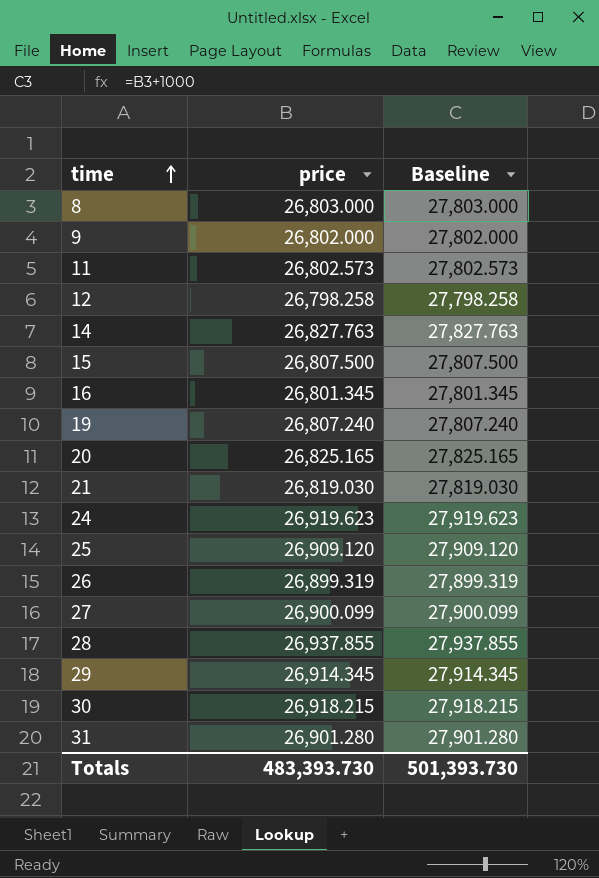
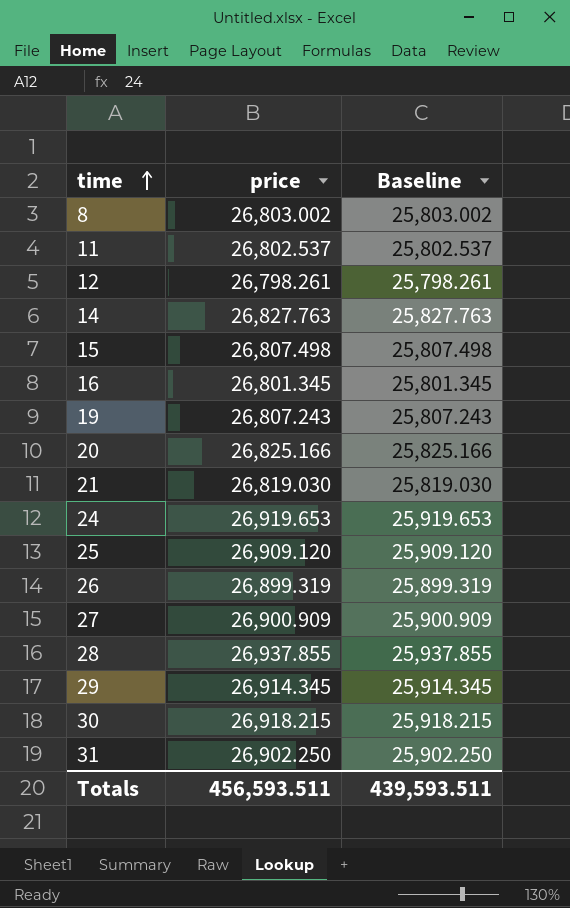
column Baseline | formula: [price] + 1000 -> [price] - 1000
row 9: 26,802.000 | 27,802.000 -> none
8 | price: 26,803.000 -> 26,803.002
11 | price: 26,802.573 -> 26,802.537
12 | price: 26,798.258 -> 26,798.261
15 | price: 26,807.500 -> 26,807.498
19 | price: 26,807.240 -> 26,807.243
20 | price: 26,825.165 -> 26,825.166
24 | price: 26,919.623 -> 26,919.653
27 | price: 26,900.099 -> 26,900.909
31 | price: 26,901.280 -> 26,902.250
Totals | price: 483,393.730 -> 456,593.511
Totals | Baseline: 501,393.730 -> 439,593.511

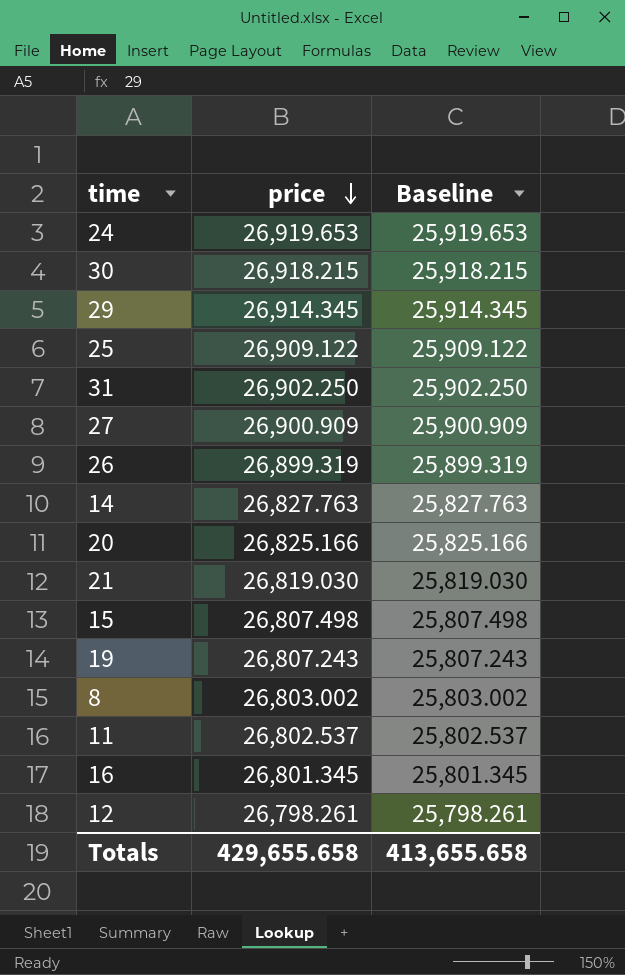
row order: time ascending -> price descending
row 28: 26,937.855 | 25,937.855 -> none
25 | price: 26,909.120 -> 26,909.122
25 | Baseline: 25,909.120 -> 25,909.122
Totals | price: 456,593.511 -> 429,655.658
Totals | Baseline: 439,593.511 -> 413,655.658

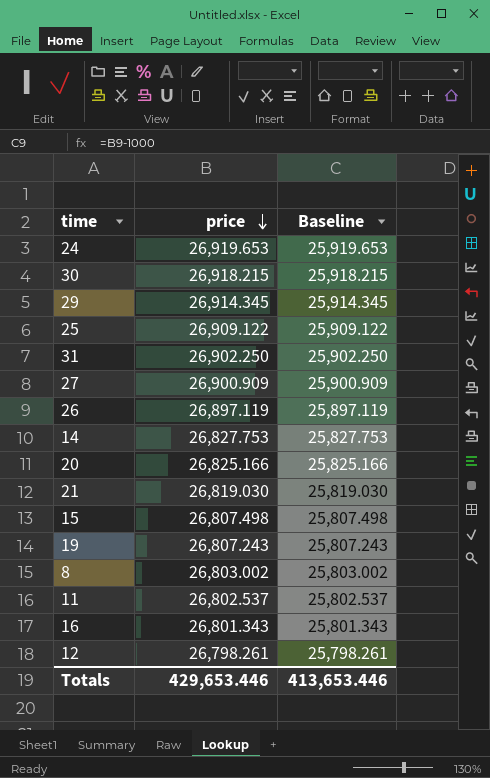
26 | price: 26,899.319 -> 26,897.119
26 | Baseline: 25,899.319 -> 25,897.119
14 | price: 26,827.763 -> 26,827.753
14 | Baseline: 25,827.763 -> 25,827.753
16 | price: 26,801.345 -> 26,801.343
16 | Baseline: 25,801.345 -> 25,801.343
Totals | price: 429,655.658 -> 429,653.446
Totals | Baseline: 413,655.658 -> 413,653.446

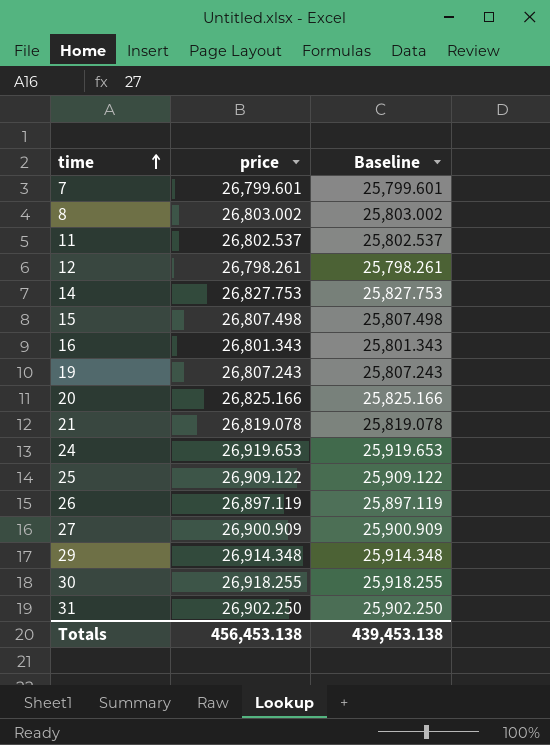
row order: price descending -> time ascending
row 7: none -> 26,799.601 | 25,799.601
21 | price: 26,819.030 -> 26,819.078
21 | Baseline: 25,819.030 -> 25,819.078
29 | price: 26,914.345 -> 26,914.348
29 | Baseline: 25,914.345 -> 25,914.348
30 | price: 26,918.215 -> 26,918.255
30 | Baseline: 25,918.215 -> 25,918.255
Totals | price: 429,653.446 -> 456,453.138
Totals | Baseline: 413,653.446 -> 439,453.138

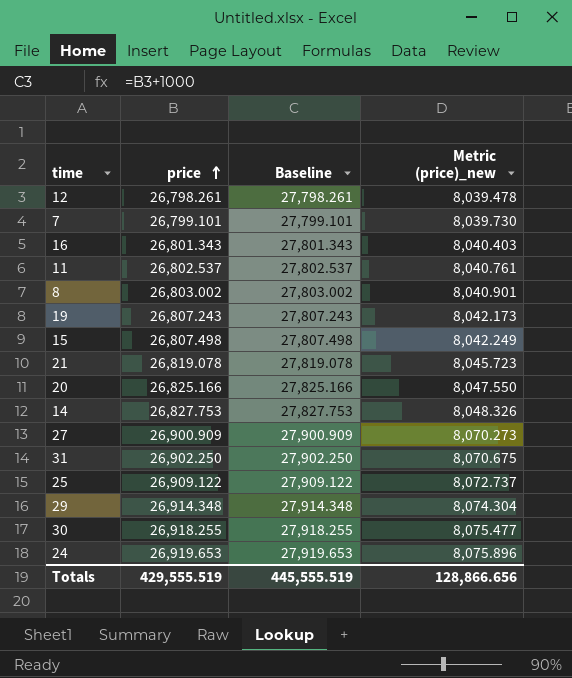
row order: time ascending -> price ascending
column Baseline | formula: [price] - 1000 -> [price] + 1000
column Metric (price)_new | formula: none -> [price] * 0.3
row 26: 26,897.119 | 25,897.119 -> none
7 | price: 26,799.601 -> 26,799.101
Totals | price: 456,453.138 -> 429,555.519
Totals | Baseline: 439,453.138 -> 445,555.519

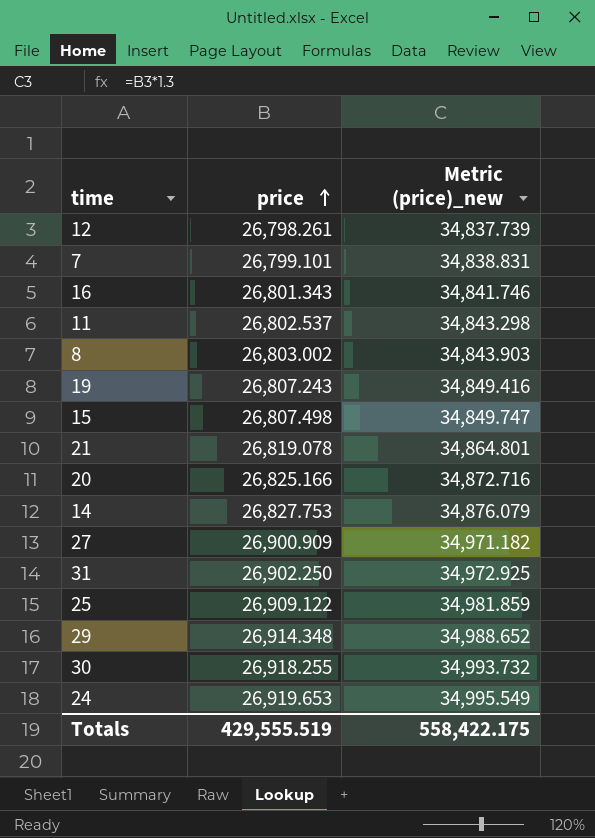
column Baseline | formula: [price] + 1000 -> none
column Metric (price)_new | formula: [price] * 0.3 -> [price] * 1.3
Totals | Metric (price)_new: 128,866.656 -> 558,422.175

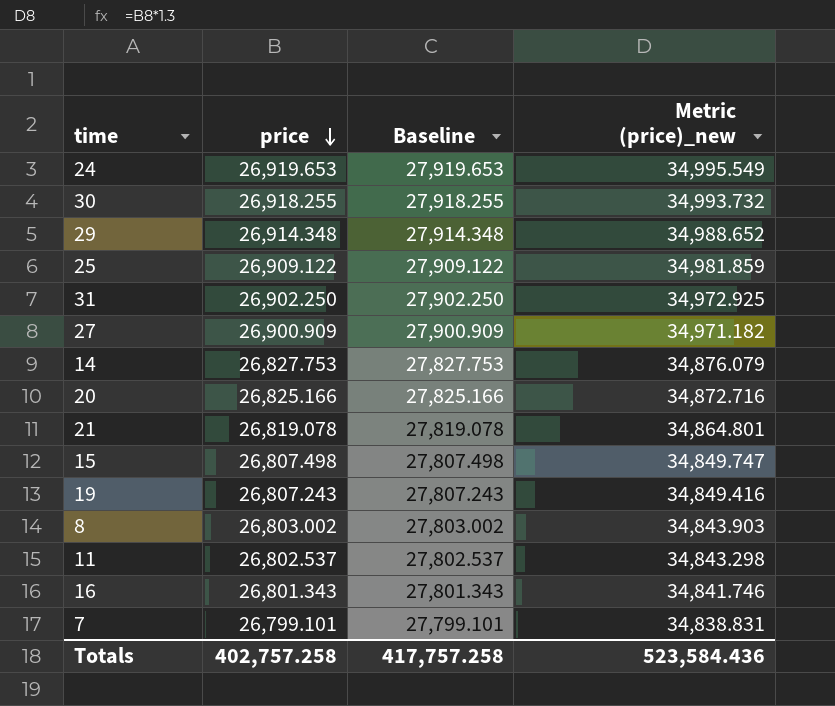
row order: price ascending -> price descending
column Baseline | formula: none -> [price] + 1000
row 12: 26,798.261 | 34,837.739 -> none
Totals | price: 429,555.519 -> 402,757.258
Totals | Metric (price)_new: 558,422.175 -> 523,584.436

